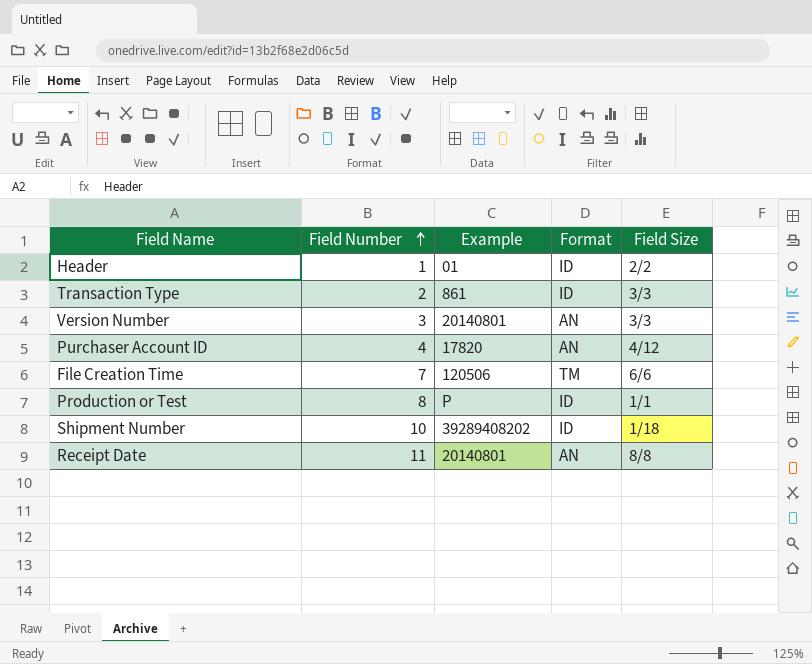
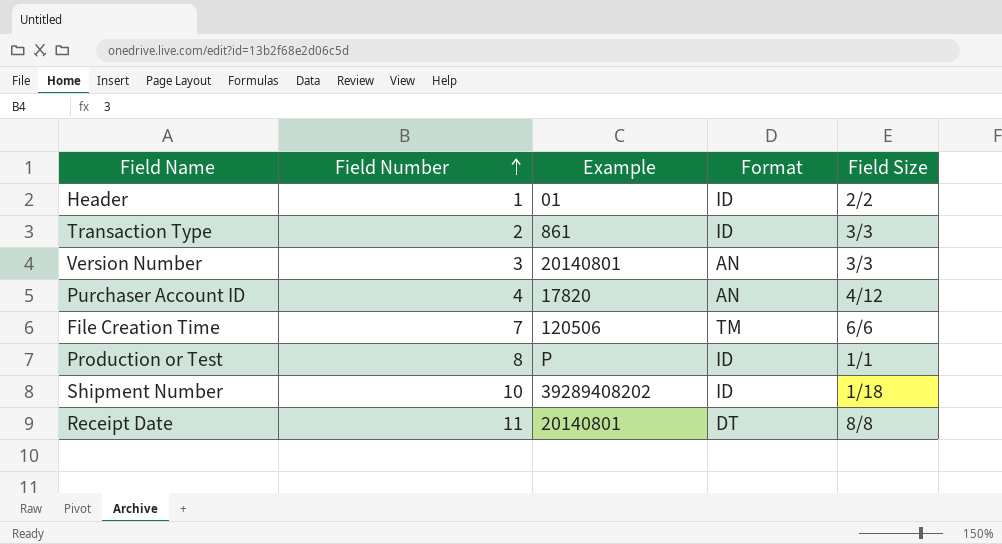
Receipt Date | Format: AN -> DT

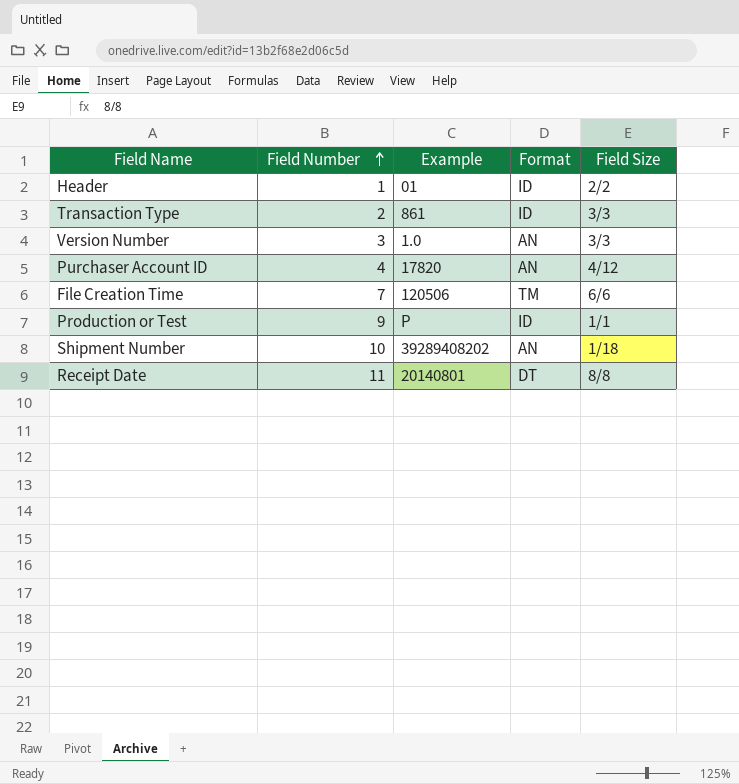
Version Number | Example: 20140801 -> 1.0
Production or Test | Field Number: 8 -> 9
Shipment Number | Format: ID -> AN

